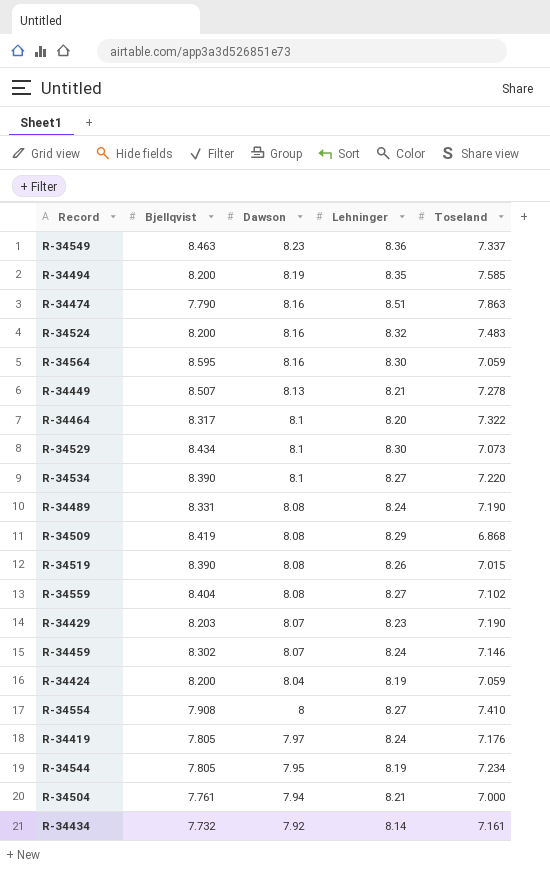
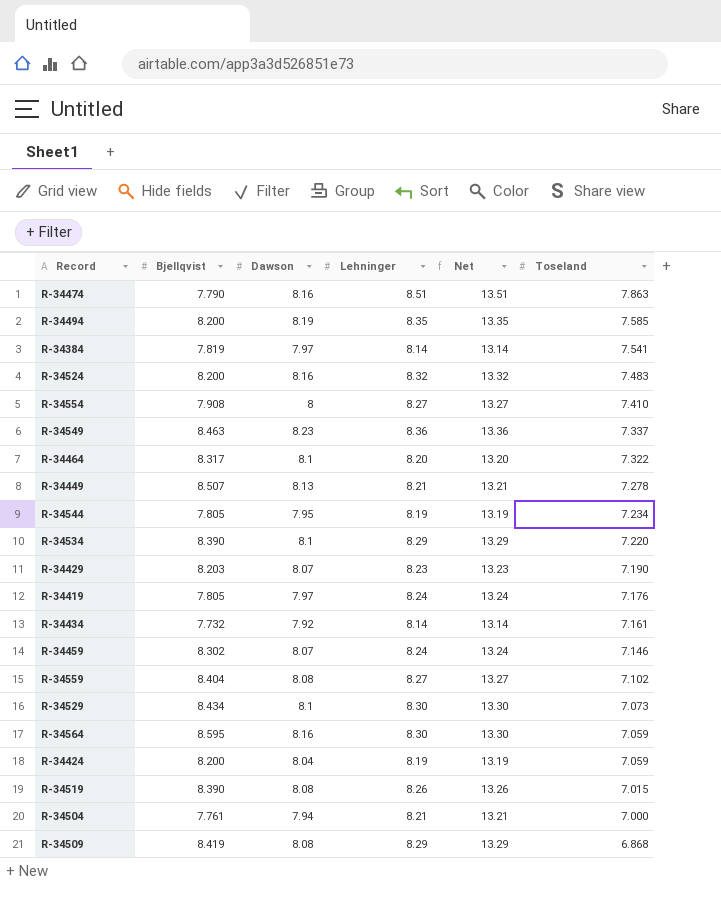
row order: Dawson descending -> Toseland descending
column Net | formula: none -> [Lehninger] + 5
row R-34489: 8.331 | 8.08 | 8.24 | 7.190 -> none
row R-34384: none -> 7.819 | 7.97 | 8.14 | 13.14 | 7.541
R-34534 | Lehninger: 8.27 -> 8.29

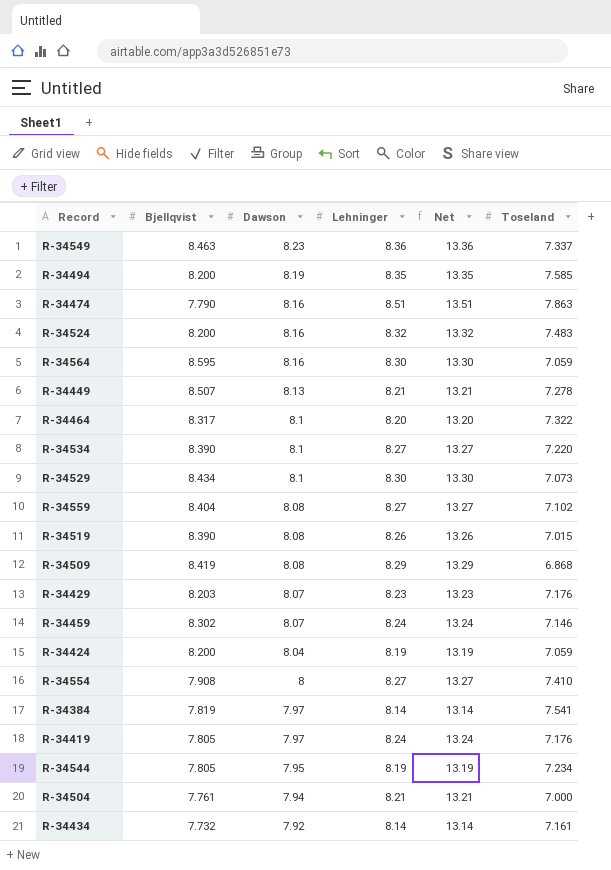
row order: Toseland descending -> Dawson descending
R-34534 | Lehninger: 8.29 -> 8.27
R-34534 | Net: 13.29 -> 13.27
R-34429 | Toseland: 7.190 -> 7.176

